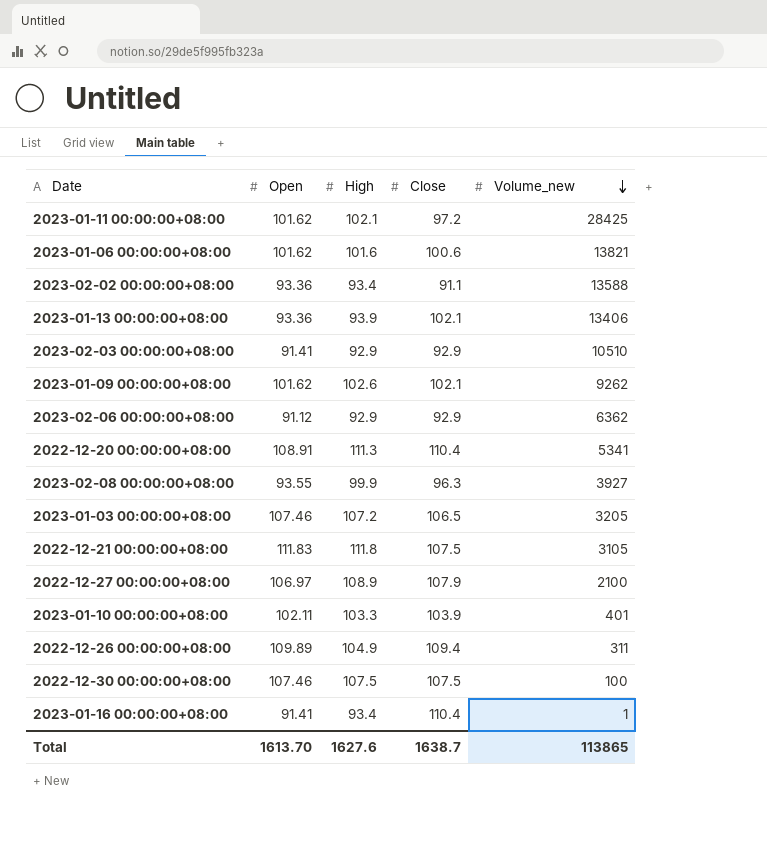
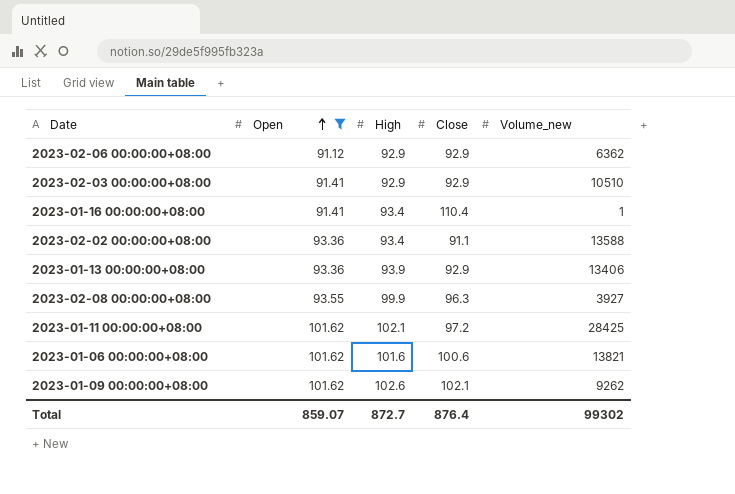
filter: none -> Open <= 101.62
row order: Volume_new descending -> Open ascending
2023-01-13 00:00:00+08:00 | Close: 102.1 -> 92.9
Total | Open: 1613.70 -> 859.07
Total | High: 1627.6 -> 872.7
Total | Close: 1638.7 -> 876.4
Total | Volume_new: 113865 -> 99302

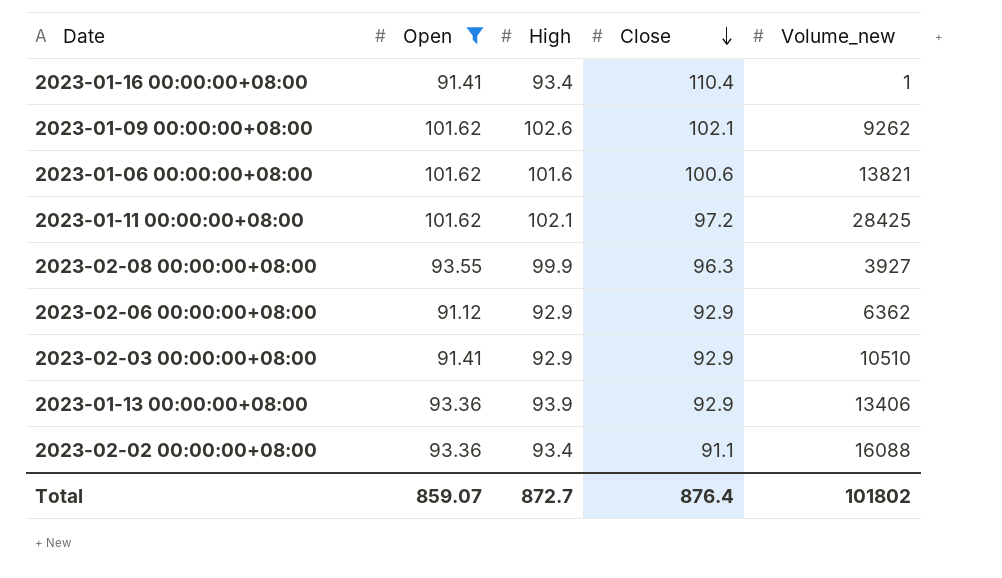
row order: Open ascending -> Close descending
2023-02-02 00:00:00+08:00 | Volume_new: 13588 -> 16088
Total | Volume_new: 99302 -> 101802

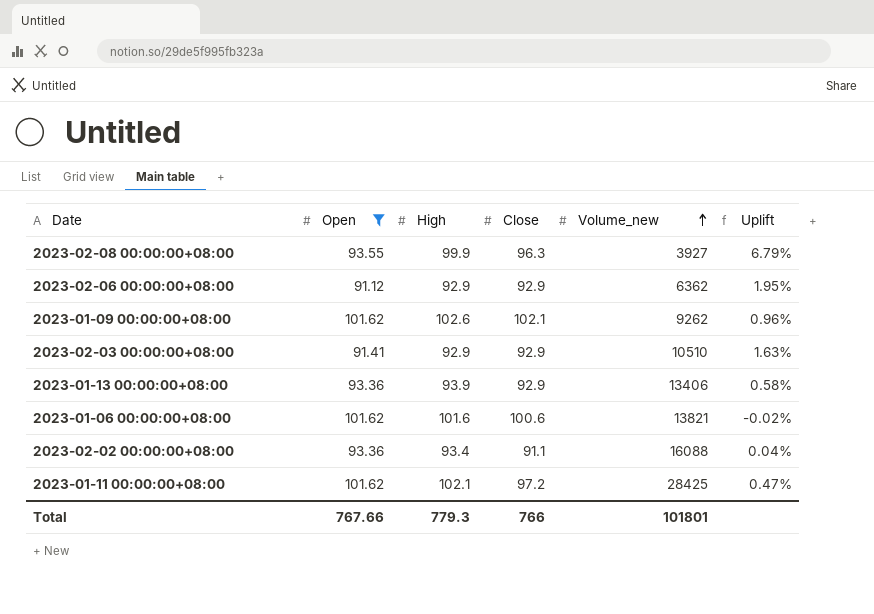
row order: Close descending -> Volume_new ascending
column Uplift | formula: none -> ([High] - [Open]) / [Open]
row 2023-01-16 00:00:00+08:00: 91.41 | 93.4 | 110.4 | 1 -> none
Total | Open: 859.07 -> 767.66
Total | High: 872.7 -> 779.3
Total | Close: 876.4 -> 766
Total | Volume_new: 101802 -> 101801

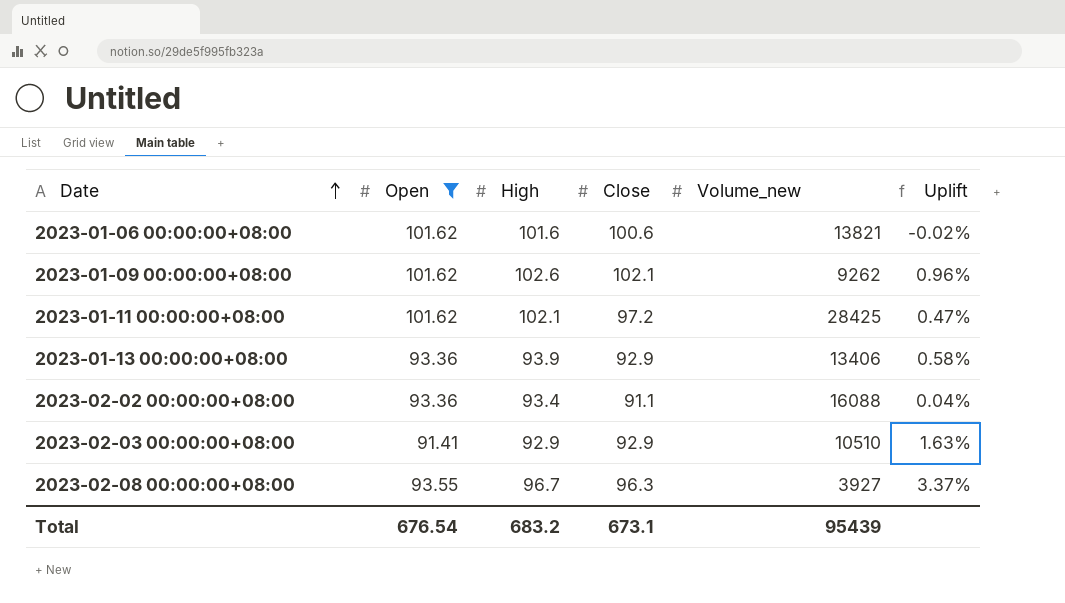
row order: Volume_new ascending -> Date ascending
row 2023-02-06 00:00:00+08:00: 91.12 | 92.9 | 92.9 | 6362 | 1.95% -> none
2023-02-08 00:00:00+08:00 | High: 99.9 -> 96.7
2023-02-08 00:00:00+08:00 | Uplift: 6.79% -> 3.37%
Total | Open: 767.66 -> 676.54
Total | High: 779.3 -> 683.2
Total | Close: 766 -> 673.1
Total | Volume_new: 101801 -> 95439

